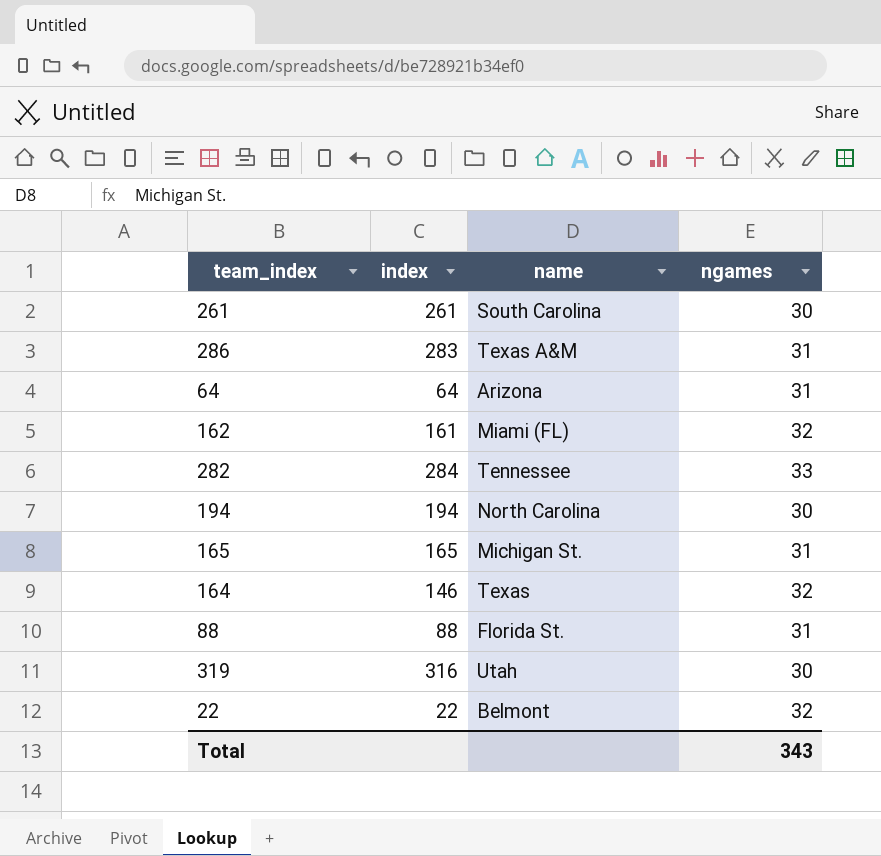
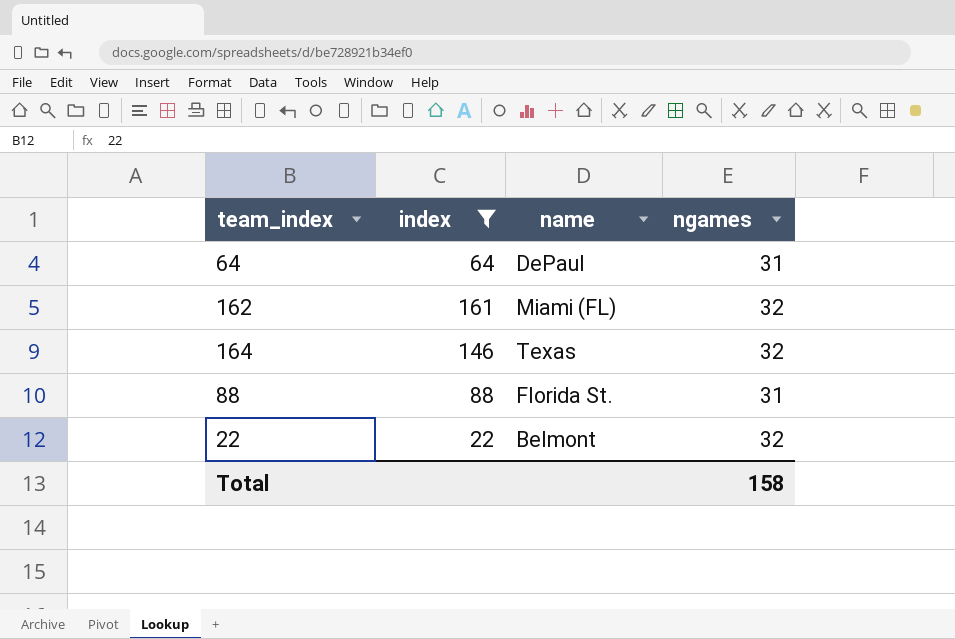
filter: none -> index <= 161
64 | name: Arizona -> DePaul
Total | ngames: 343 -> 158

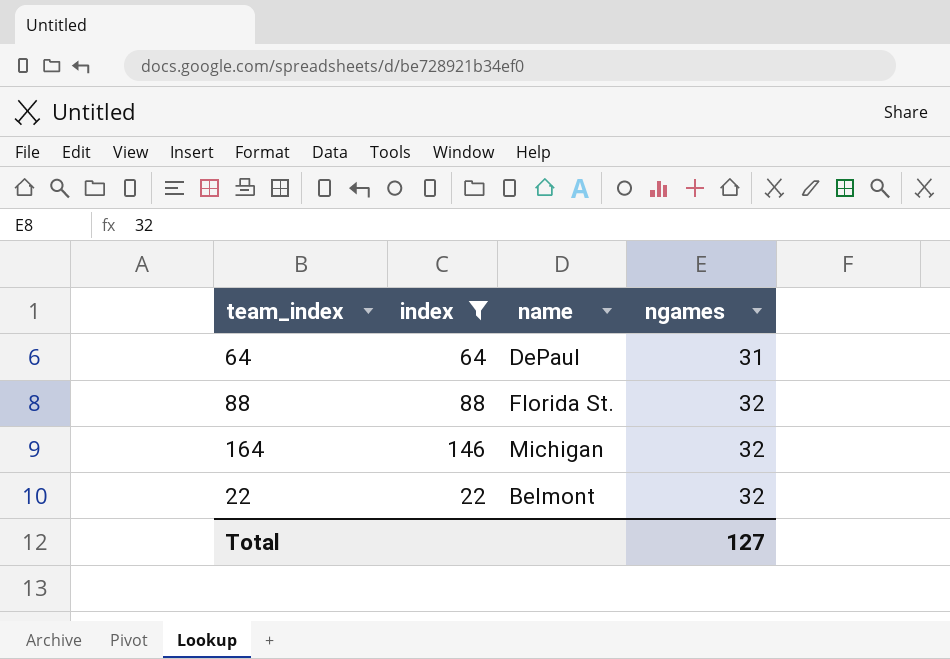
row order: none -> ngames ascending
row 162: 161 | Miami (FL) | 32 -> none
88 | ngames: 31 -> 32
164 | name: Texas -> Michigan
Total | ngames: 158 -> 127

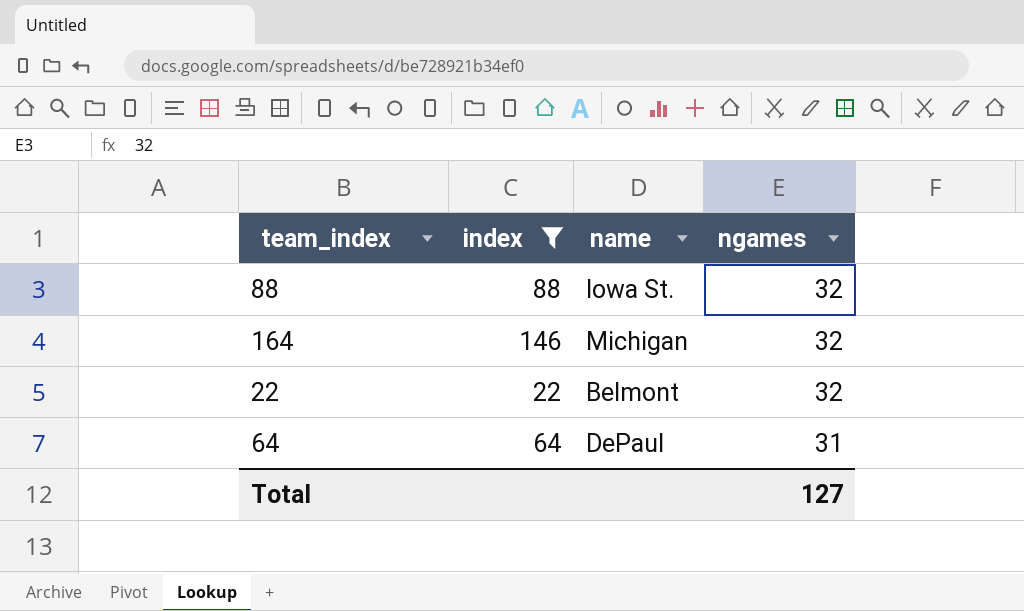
row order: ngames ascending -> ngames descending
88 | name: Florida St. -> Iowa St.

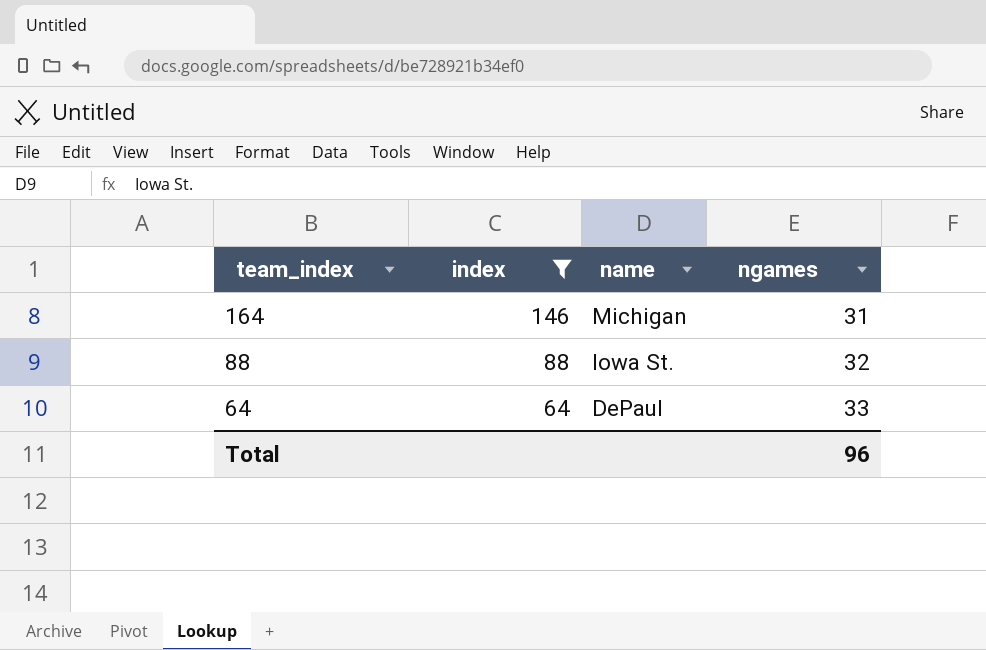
row order: ngames descending -> team_index descending
row 22: 22 | Belmont | 32 -> none
164 | ngames: 32 -> 31
64 | ngames: 31 -> 33
Total | ngames: 127 -> 96

